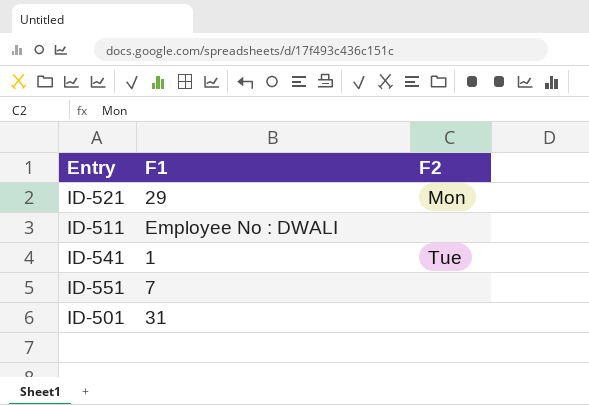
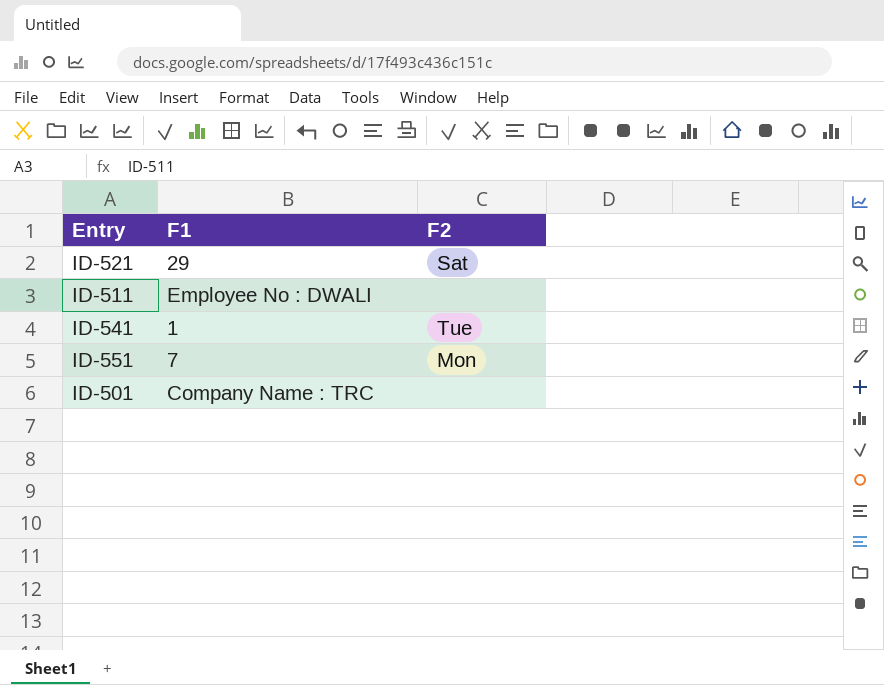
ID-521 | F2: Mon -> Sat
ID-551 | F2: none -> Mon
ID-501 | F1: 31 -> Company Name : TRC

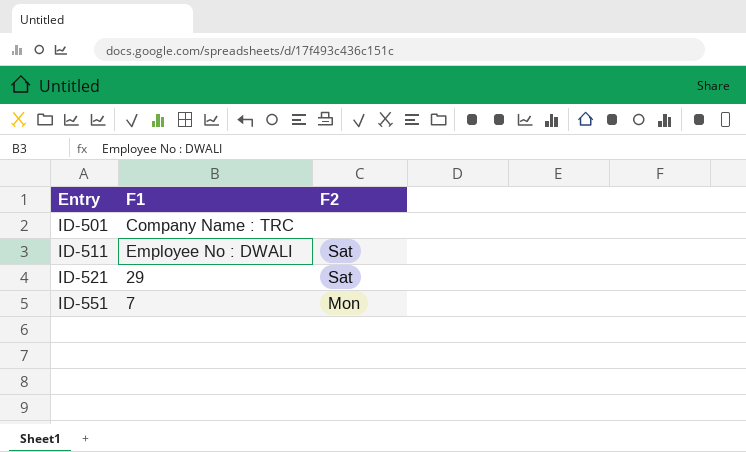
row order: none -> Entry ascending
row ID-541: 1 | Tue -> none
ID-511 | F2: none -> Sat

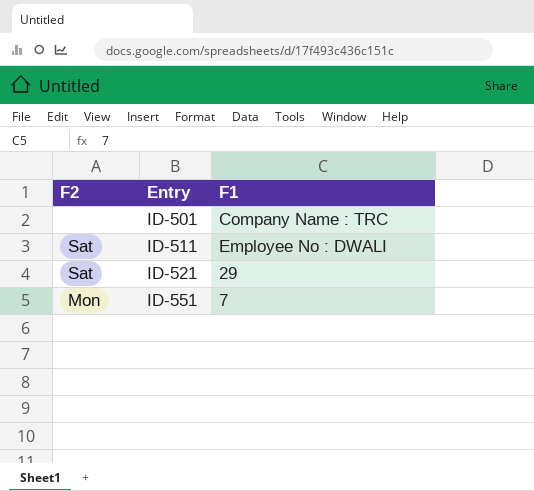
column F2 | position: 3 -> 1

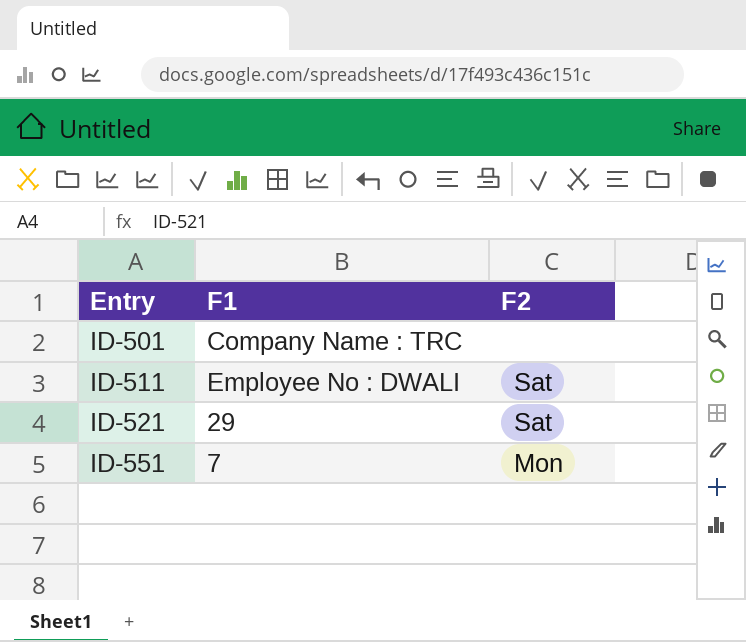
column F2 | position: 1 -> 3

